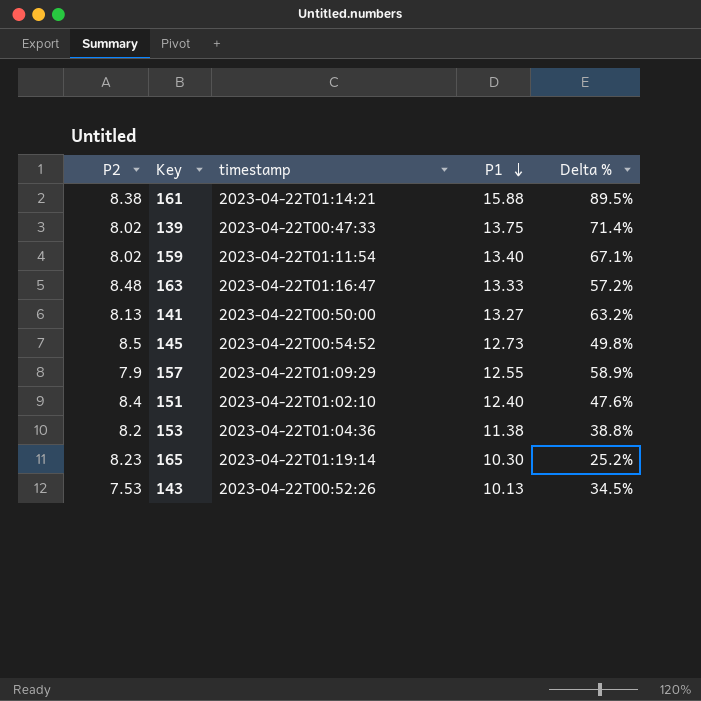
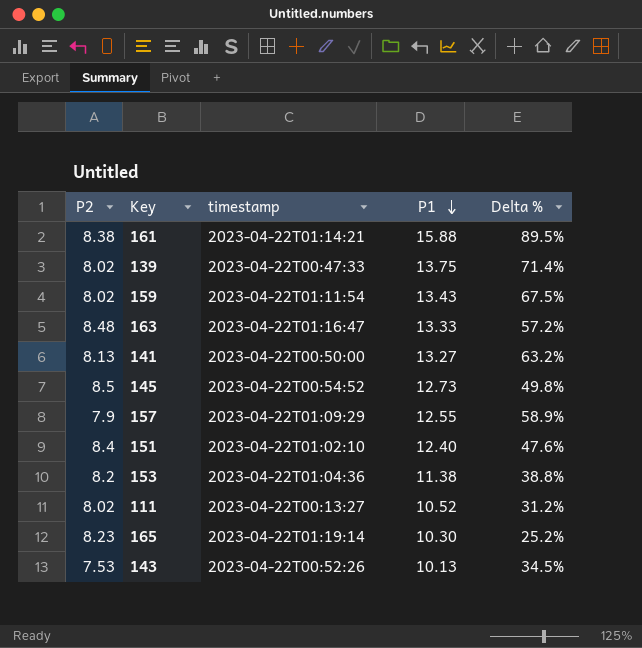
159 | P1: 13.40 -> 13.43
159 | Delta %: 67.1% -> 67.5%
row 111: none -> 8.02 | 2023-04-22T00:13:27 | 10.52 | 31.2%

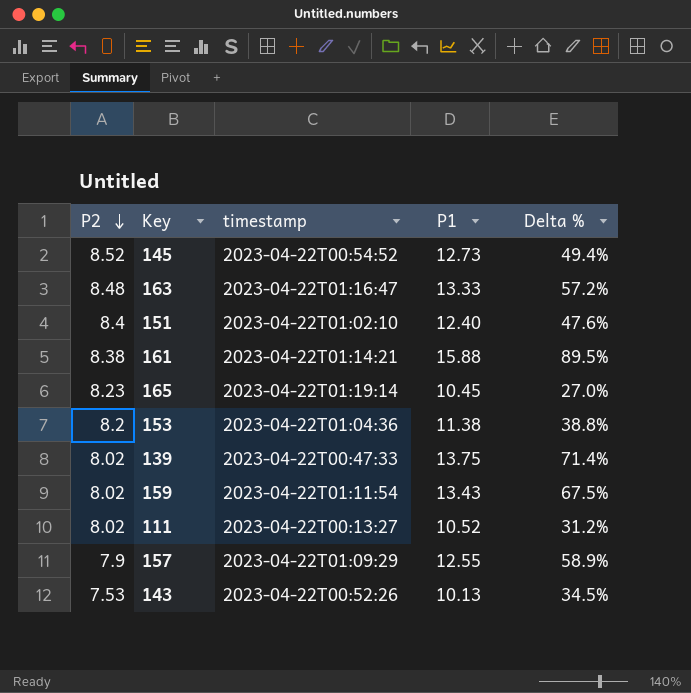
row order: P1 descending -> P2 descending
row 141: 8.13 | 2023-04-22T00:50:00 | 13.27 | 63.2% -> none
145 | P2: 8.5 -> 8.52
145 | Delta %: 49.8% -> 49.4%
165 | P1: 10.30 -> 10.45
165 | Delta %: 25.2% -> 27.0%

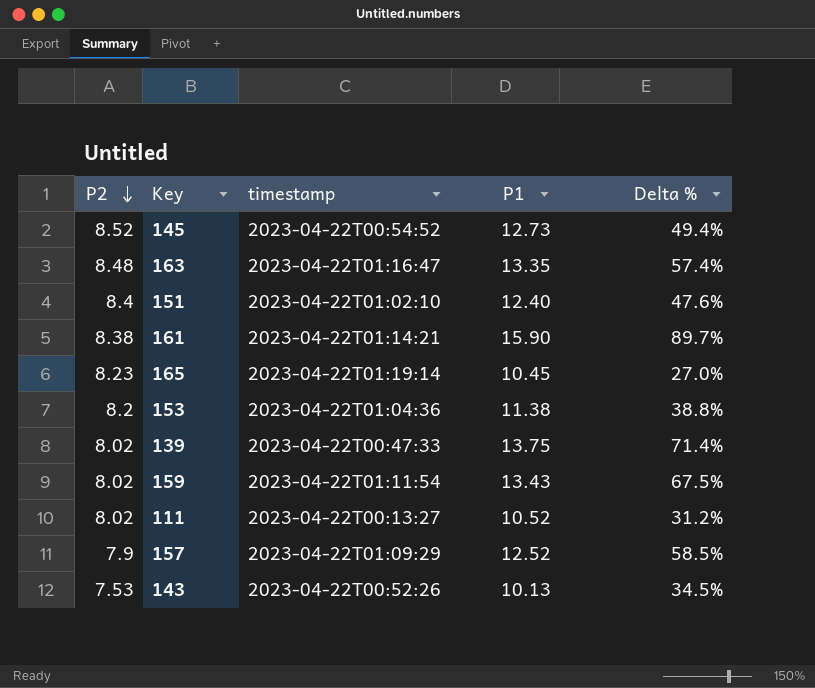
163 | P1: 13.33 -> 13.35
163 | Delta %: 57.2% -> 57.4%
161 | P1: 15.88 -> 15.90
161 | Delta %: 89.5% -> 89.7%
157 | P1: 12.55 -> 12.52
157 | Delta %: 58.9% -> 58.5%

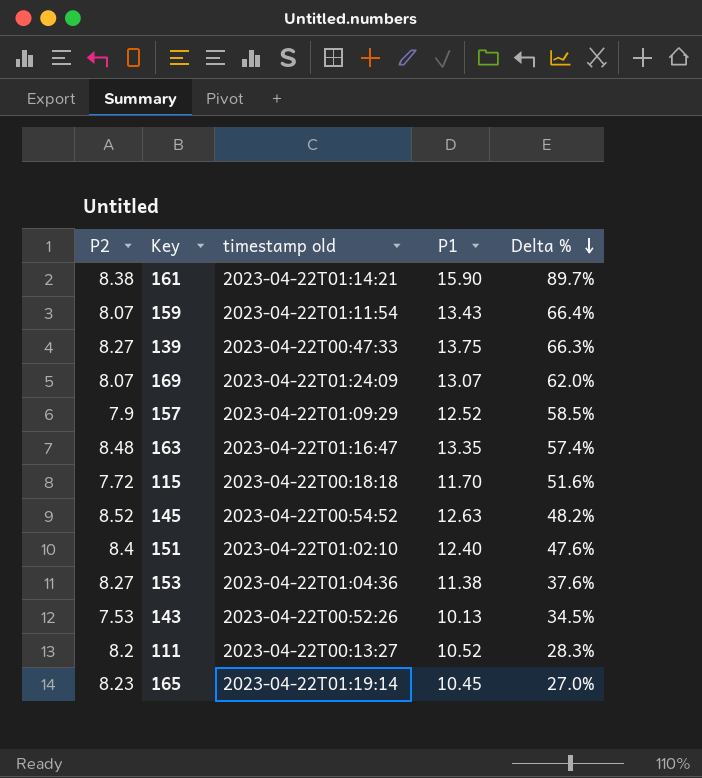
row order: P2 descending -> Delta % descending
column name: timestamp -> timestamp old
159 | P2: 8.02 -> 8.07
159 | Delta %: 67.5% -> 66.4%
139 | P2: 8.02 -> 8.27
139 | Delta %: 71.4% -> 66.3%
row 169: none -> 8.07 | 2023-04-22T01:24:09 | 13.07 | 62.0%
row 115: none -> 7.72 | 2023-04-22T00:18:18 | 11.70 | 51.6%
145 | P1: 12.73 -> 12.63
145 | Delta %: 49.4% -> 48.2%
153 | P2: 8.2 -> 8.27
153 | Delta %: 38.8% -> 37.6%
111 | P2: 8.02 -> 8.2
111 | Delta %: 31.2% -> 28.3%

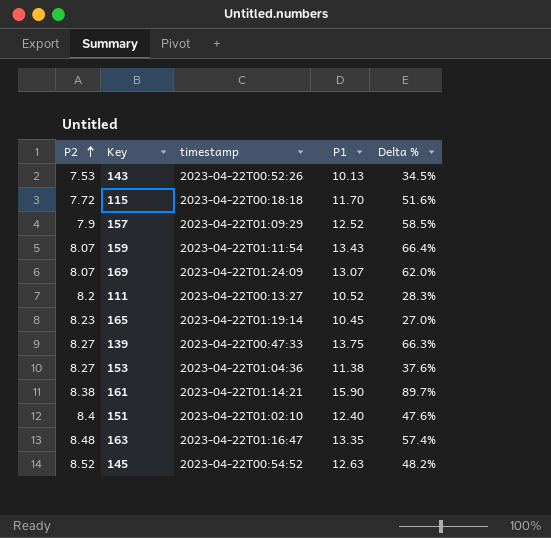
row order: Delta % descending -> P2 ascending
column name: timestamp old -> timestamp

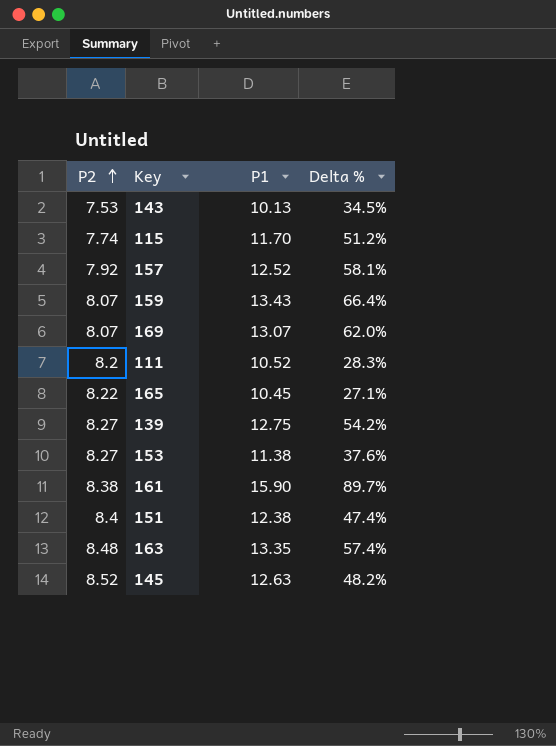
column timestamp | position: 3 -> none
115 | P2: 7.72 -> 7.74
115 | Delta %: 51.6% -> 51.2%
157 | P2: 7.9 -> 7.92
157 | Delta %: 58.5% -> 58.1%
165 | P2: 8.23 -> 8.22
165 | Delta %: 27.0% -> 27.1%
139 | P1: 13.75 -> 12.75
139 | Delta %: 66.3% -> 54.2%
151 | P1: 12.40 -> 12.38
151 | Delta %: 47.6% -> 47.4%

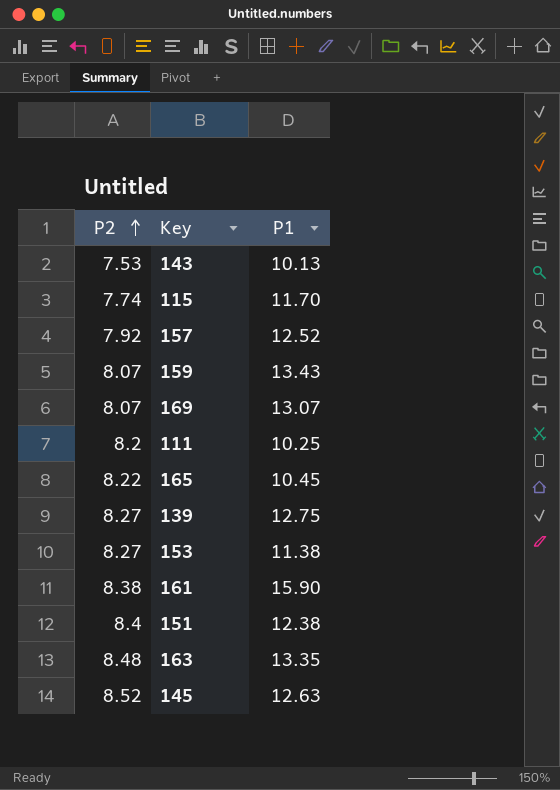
column Delta % | formula: ([P1] - [P2]) / [P2] -> none
111 | P1: 10.52 -> 10.25

